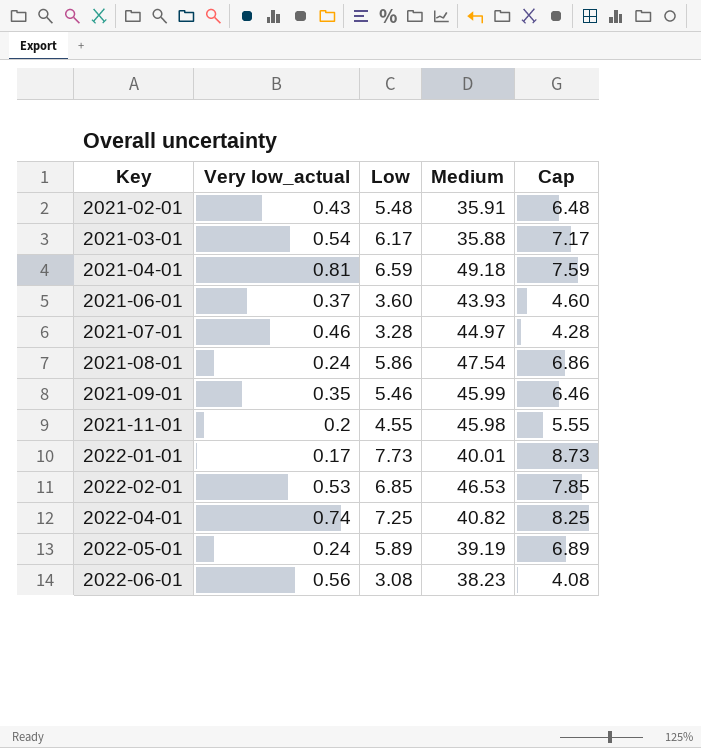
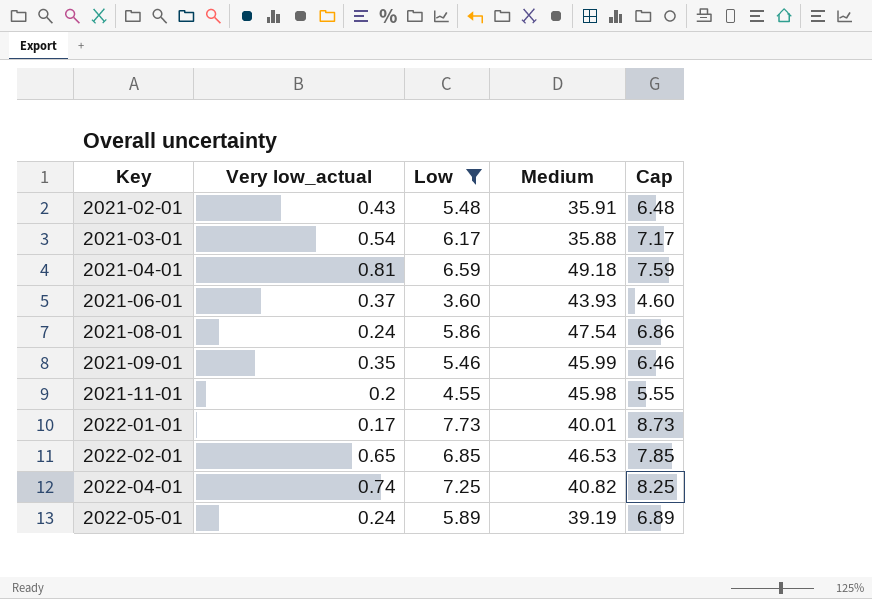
filter: none -> Low >= 3.60
2022-02-01 | Very low_actual: 0.53 -> 0.65

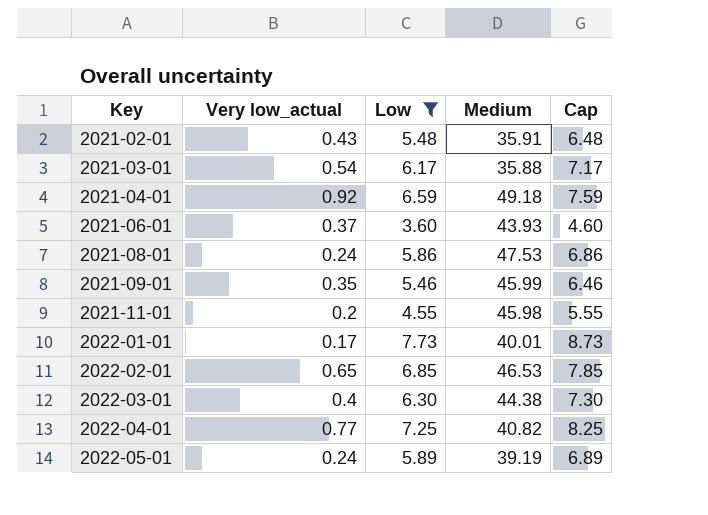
2021-04-01 | Very low_actual: 0.81 -> 0.92
2021-08-01 | Medium: 47.54 -> 47.53
row 2022-03-01: none -> 0.4 | 6.30 | 44.38 | 7.30
2022-04-01 | Very low_actual: 0.74 -> 0.77

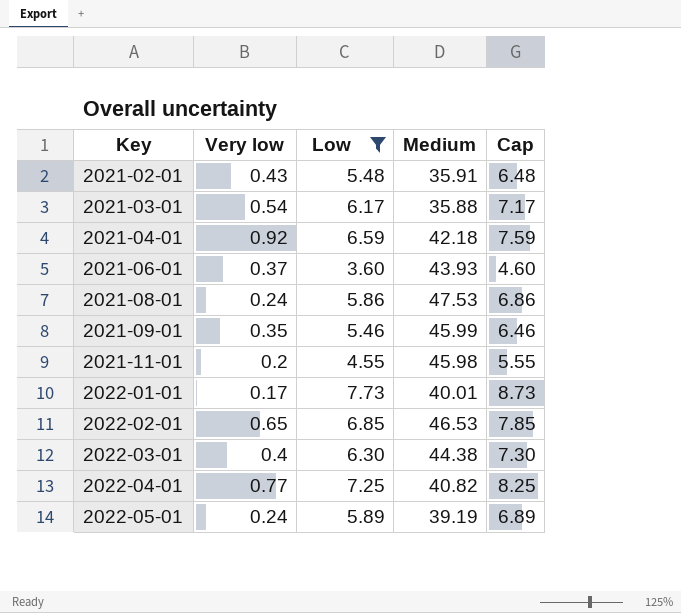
column name: Very low_actual -> Very low
2021-04-01 | Medium: 49.18 -> 42.18

